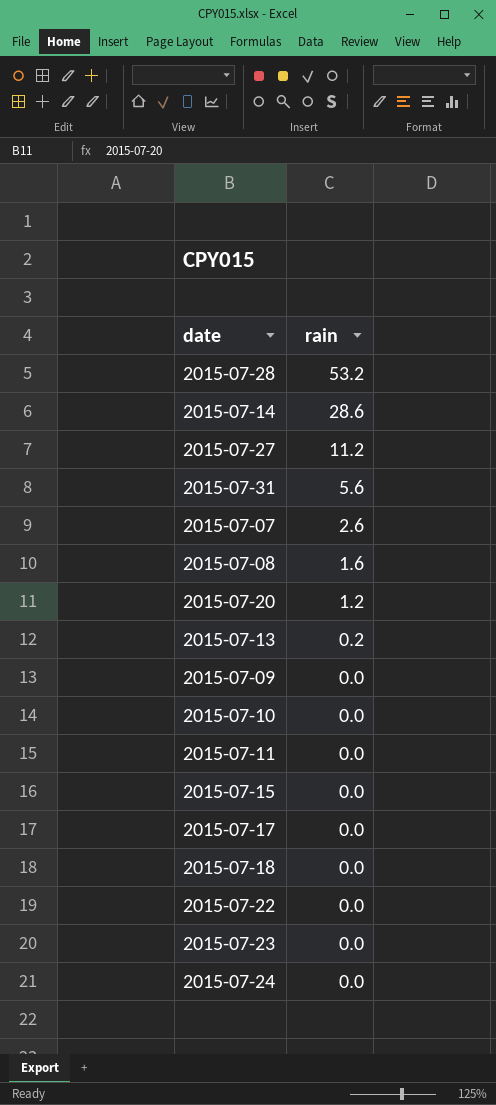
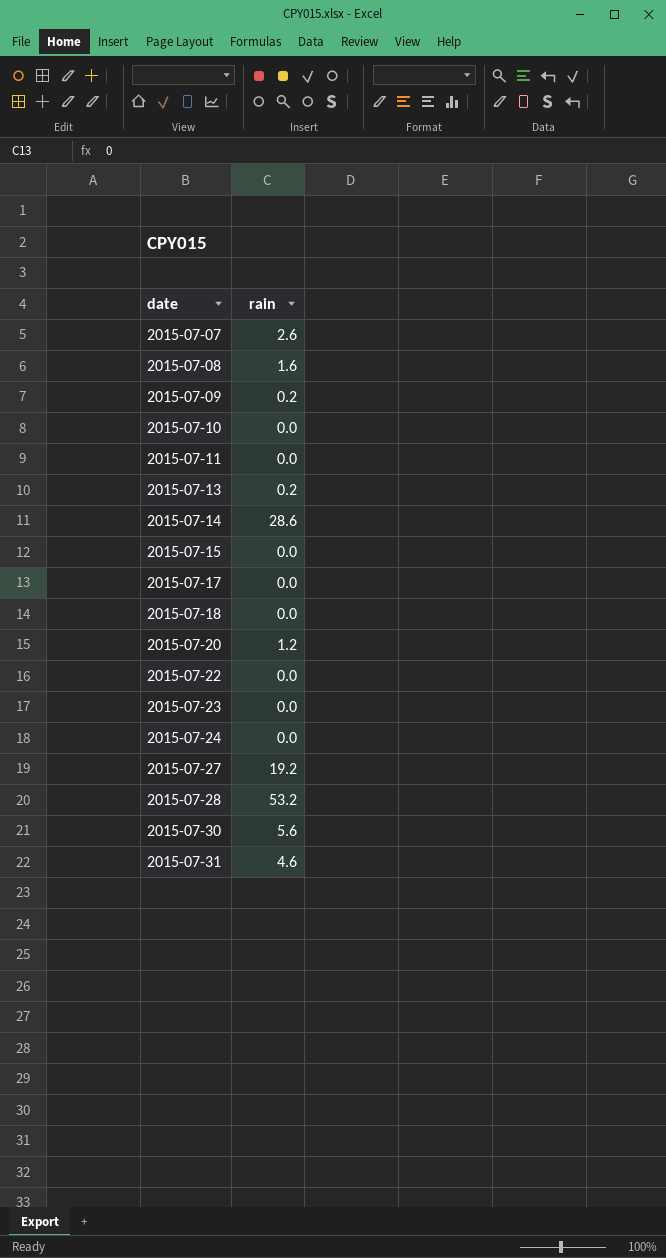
row order: rain descending -> date ascending
2015-07-09 | rain: 0.0 -> 0.2
2015-07-27 | rain: 11.2 -> 19.2
row 2015-07-30: none -> 5.6
2015-07-31 | rain: 5.6 -> 4.6

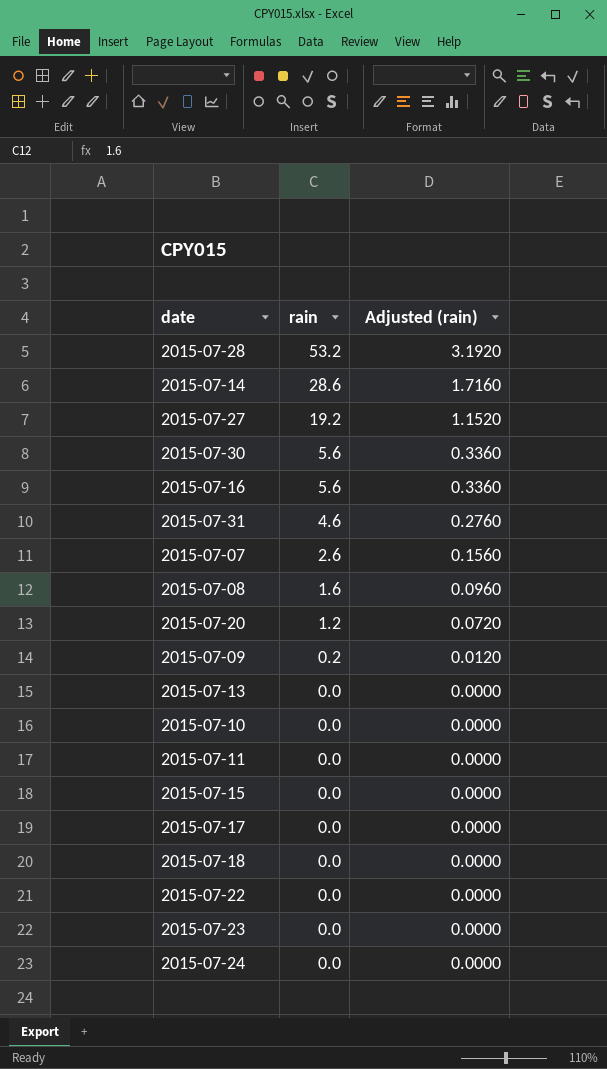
row order: date ascending -> rain descending
column Adjusted (rain) | formula: none -> [rain] * 0.06
row 2015-07-16: none -> 5.6 | 0.3360
2015-07-13 | rain: 0.2 -> 0.0

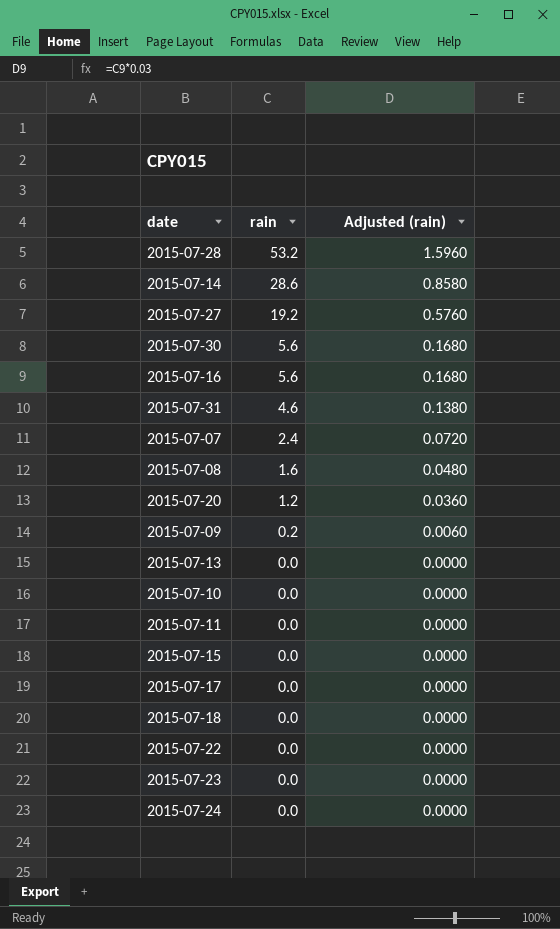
column Adjusted (rain) | formula: [rain] * 0.06 -> [rain] * 0.03
2015-07-07 | rain: 2.6 -> 2.4

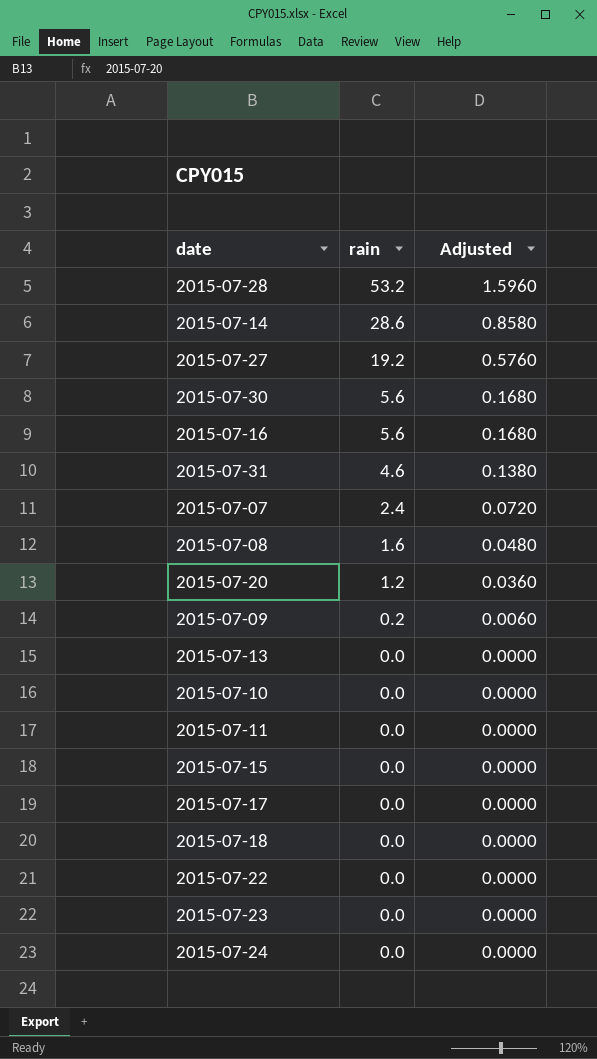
column name: Adjusted (rain) -> Adjusted

